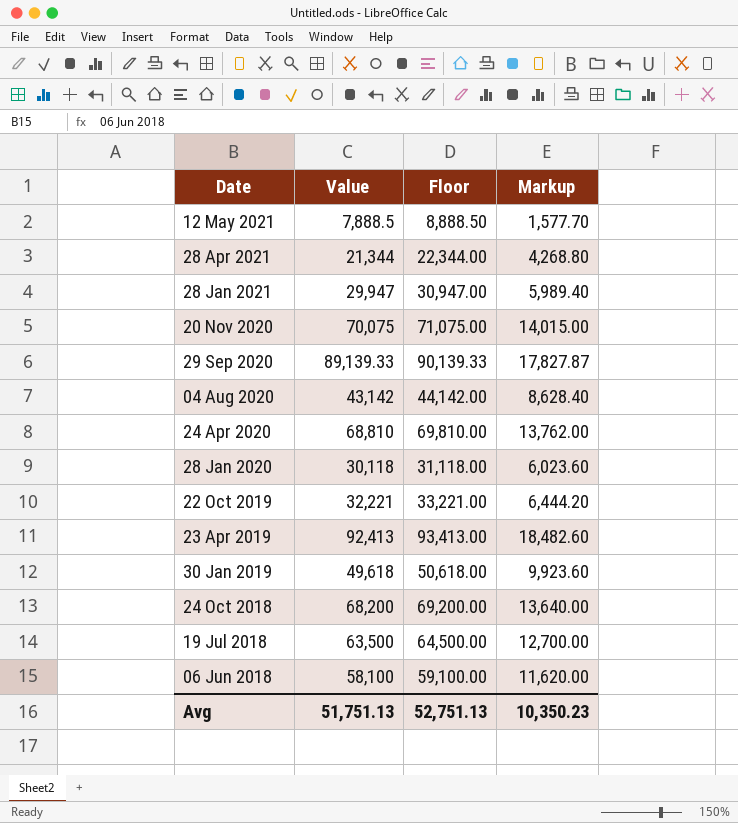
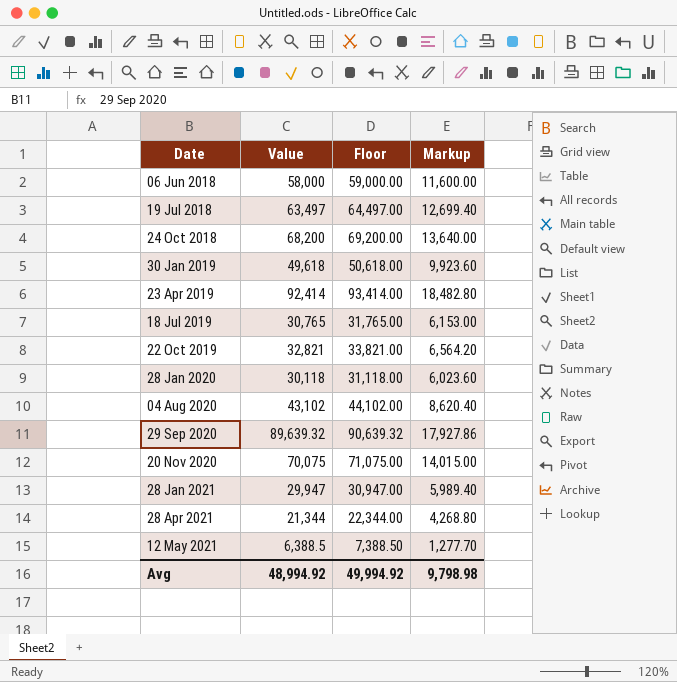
row order: Date descending -> Date ascending
row 24 Apr 2020: 68,810 | 69,810.00 | 13,762.00 -> none
06 Jun 2018 | Value: 58,100 -> 58,000
06 Jun 2018 | Floor: 59,100.00 -> 59,000.00
06 Jun 2018 | Markup: 11,620.00 -> 11,600.00
19 Jul 2018 | Value: 63,500 -> 63,497
19 Jul 2018 | Floor: 64,500.00 -> 64,497.00
19 Jul 2018 | Markup: 12,700.00 -> 12,699.40
23 Apr 2019 | Value: 92,413 -> 92,414
23 Apr 2019 | Floor: 93,413.00 -> 93,414.00
23 Apr 2019 | Markup: 18,482.60 -> 18,482.80
row 18 Jul 2019: none -> 30,765 | 31,765.00 | 6,153.00
22 Oct 2019 | Value: 32,221 -> 32,821
22 Oct 2019 | Floor: 33,221.00 -> 33,821.00
22 Oct 2019 | Markup: 6,444.20 -> 6,564.20
04 Aug 2020 | Value: 43,142 -> 43,102
04 Aug 2020 | Floor: 44,142.00 -> 44,102.00
04 Aug 2020 | Markup: 8,628.40 -> 8,620.40
29 Sep 2020 | Value: 89,139.33 -> 89,639.32
29 Sep 2020 | Floor: 90,139.33 -> 90,639.32
29 Sep 2020 | Markup: 17,827.87 -> 17,927.86
12 May 2021 | Value: 7,888.5 -> 6,388.5
12 May 2021 | Floor: 8,888.50 -> 7,388.50
12 May 2021 | Markup: 1,577.70 -> 1,277.70
Avg | Value: 51,751.13 -> 48,994.92
Avg | Floor: 52,751.13 -> 49,994.92
Avg | Markup: 10,350.23 -> 9,798.98

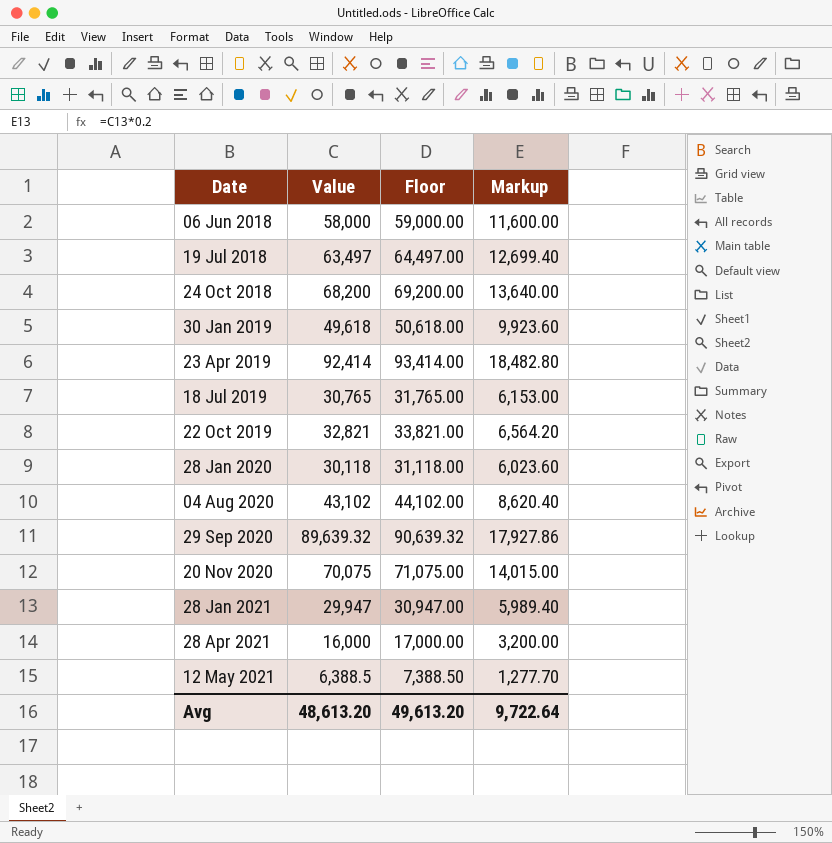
28 Apr 2021 | Value: 21,344 -> 16,000
28 Apr 2021 | Floor: 22,344.00 -> 17,000.00
28 Apr 2021 | Markup: 4,268.80 -> 3,200.00
Avg | Value: 48,994.92 -> 48,613.20
Avg | Floor: 49,994.92 -> 49,613.20
Avg | Markup: 9,798.98 -> 9,722.64

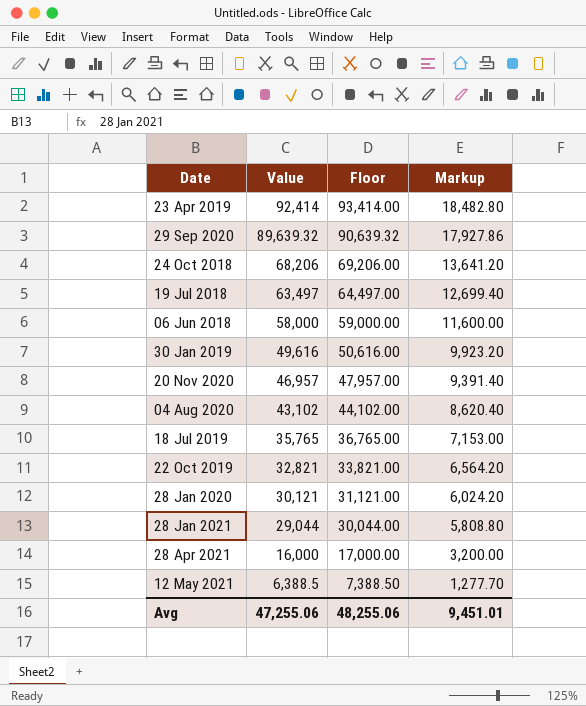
row order: Date ascending -> Value descending
24 Oct 2018 | Value: 68,200 -> 68,206
24 Oct 2018 | Floor: 69,200.00 -> 69,206.00
24 Oct 2018 | Markup: 13,640.00 -> 13,641.20
30 Jan 2019 | Value: 49,618 -> 49,616
30 Jan 2019 | Floor: 50,618.00 -> 50,616.00
30 Jan 2019 | Markup: 9,923.60 -> 9,923.20
20 Nov 2020 | Value: 70,075 -> 46,957
20 Nov 2020 | Floor: 71,075.00 -> 47,957.00
20 Nov 2020 | Markup: 14,015.00 -> 9,391.40
18 Jul 2019 | Value: 30,765 -> 35,765
18 Jul 2019 | Floor: 31,765.00 -> 36,765.00
18 Jul 2019 | Markup: 6,153.00 -> 7,153.00
28 Jan 2020 | Value: 30,118 -> 30,121
28 Jan 2020 | Floor: 31,118.00 -> 31,121.00
28 Jan 2020 | Markup: 6,023.60 -> 6,024.20
28 Jan 2021 | Value: 29,947 -> 29,044
28 Jan 2021 | Floor: 30,947.00 -> 30,044.00
28 Jan 2021 | Markup: 5,989.40 -> 5,808.80
Avg | Value: 48,613.20 -> 47,255.06
Avg | Floor: 49,613.20 -> 48,255.06
Avg | Markup: 9,722.64 -> 9,451.01

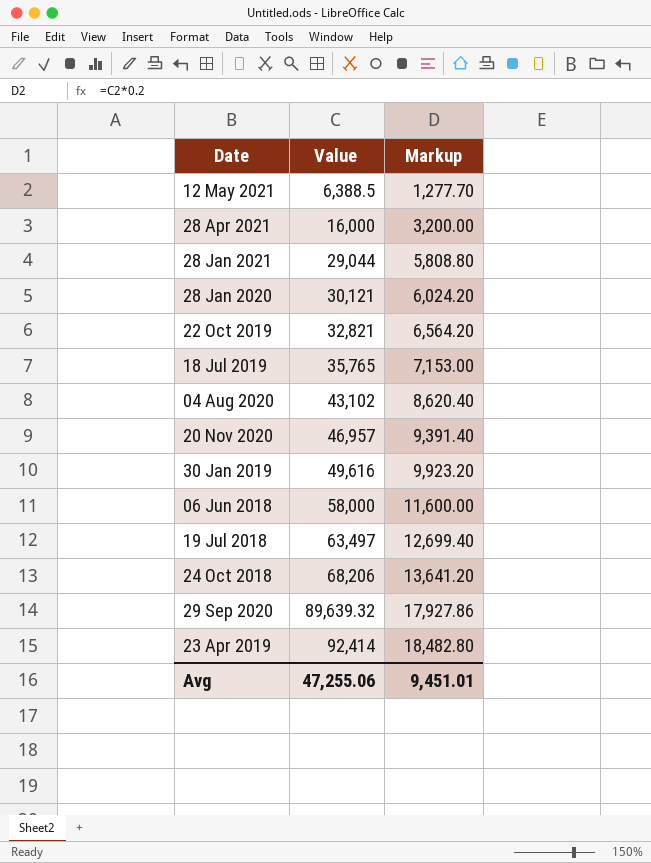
row order: Value descending -> Value ascending
column Floor | formula: [Value] + 1000 -> none

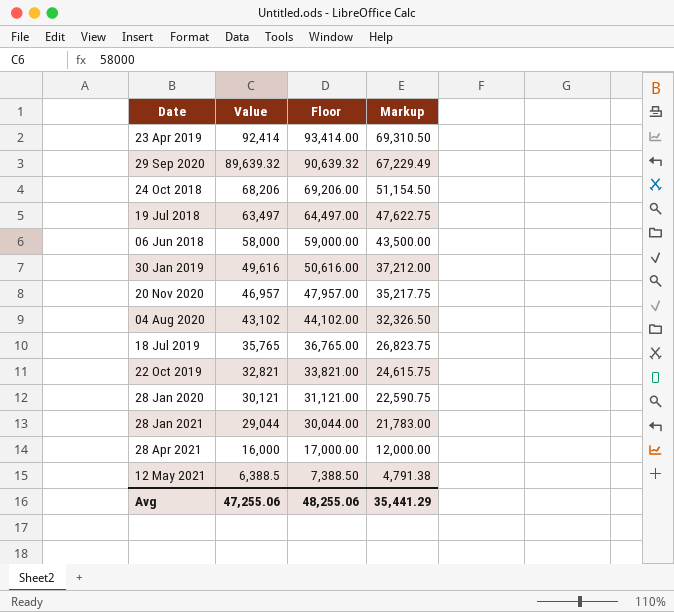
row order: Value ascending -> Value descending
column Floor | formula: none -> [Value] + 1000
column Markup | formula: [Value] * 0.2 -> [Value] * 0.75
Avg | Markup: 9,451.01 -> 35,441.29

